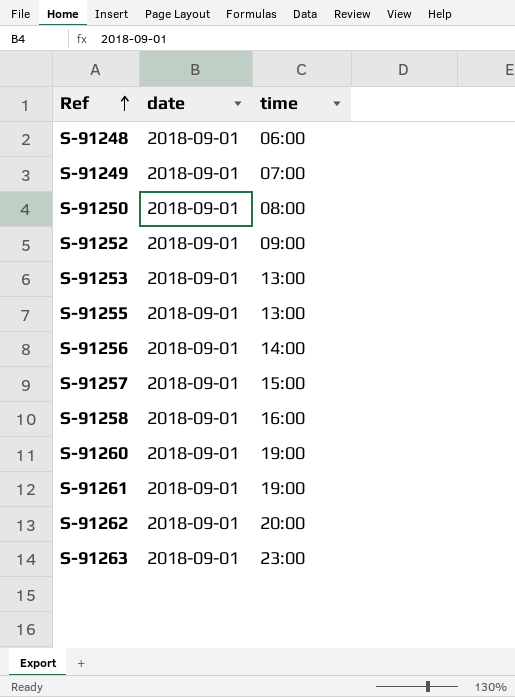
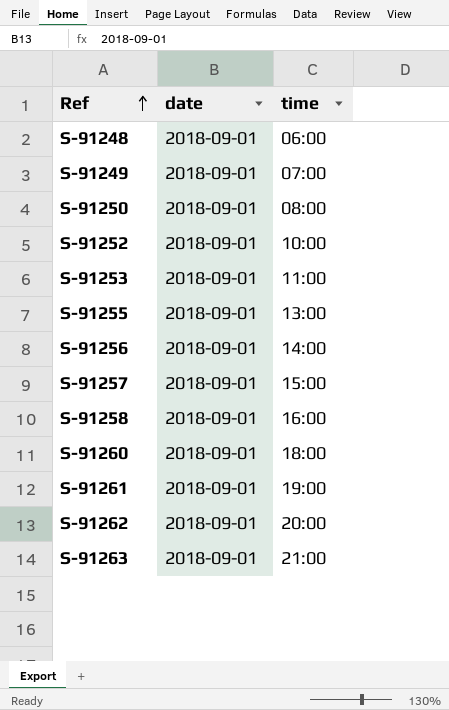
S-91252 | time: 09:00 -> 10:00
S-91253 | time: 13:00 -> 11:00
S-91260 | time: 19:00 -> 18:00
S-91263 | time: 23:00 -> 21:00

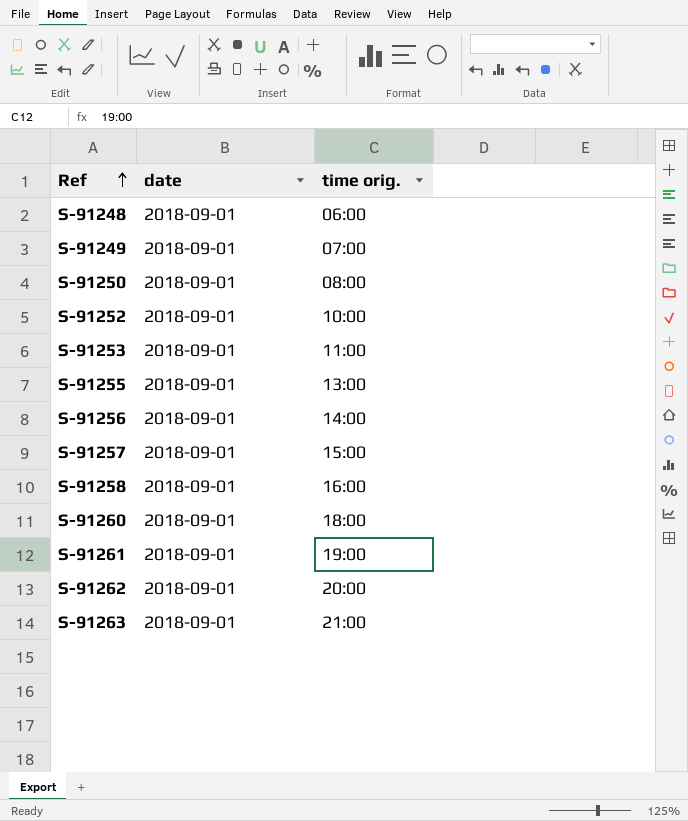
column name: time -> time orig.

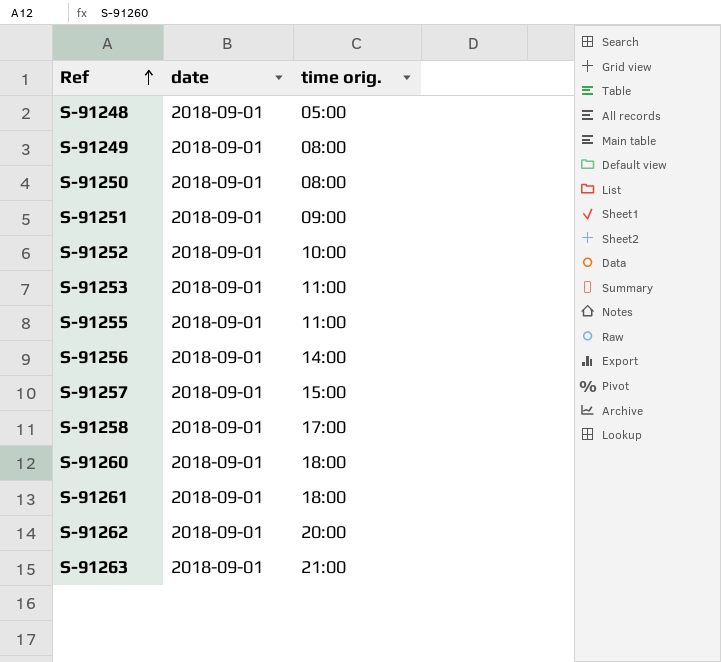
S-91248 | time orig.: 06:00 -> 05:00
S-91249 | time orig.: 07:00 -> 08:00
row S-91251: none -> 2018-09-01 | 09:00
S-91255 | time orig.: 13:00 -> 11:00
S-91258 | time orig.: 16:00 -> 17:00
S-91261 | time orig.: 19:00 -> 18:00

